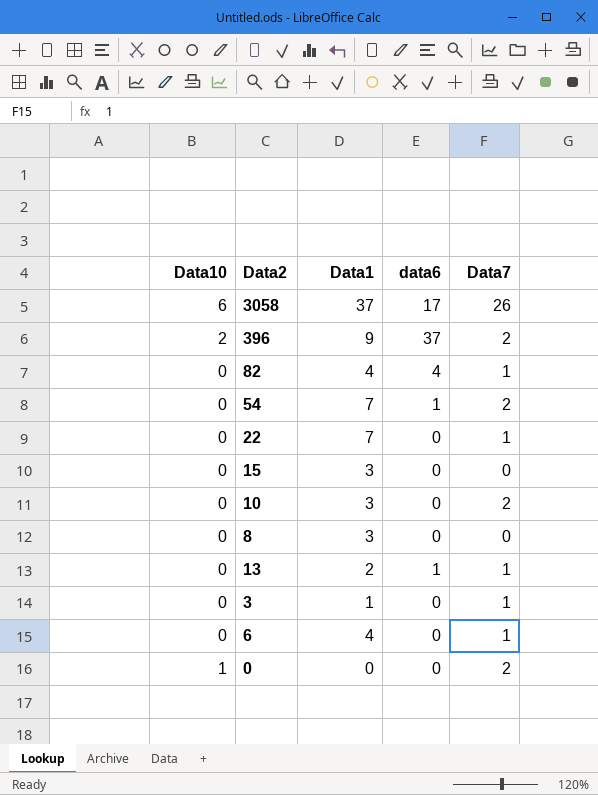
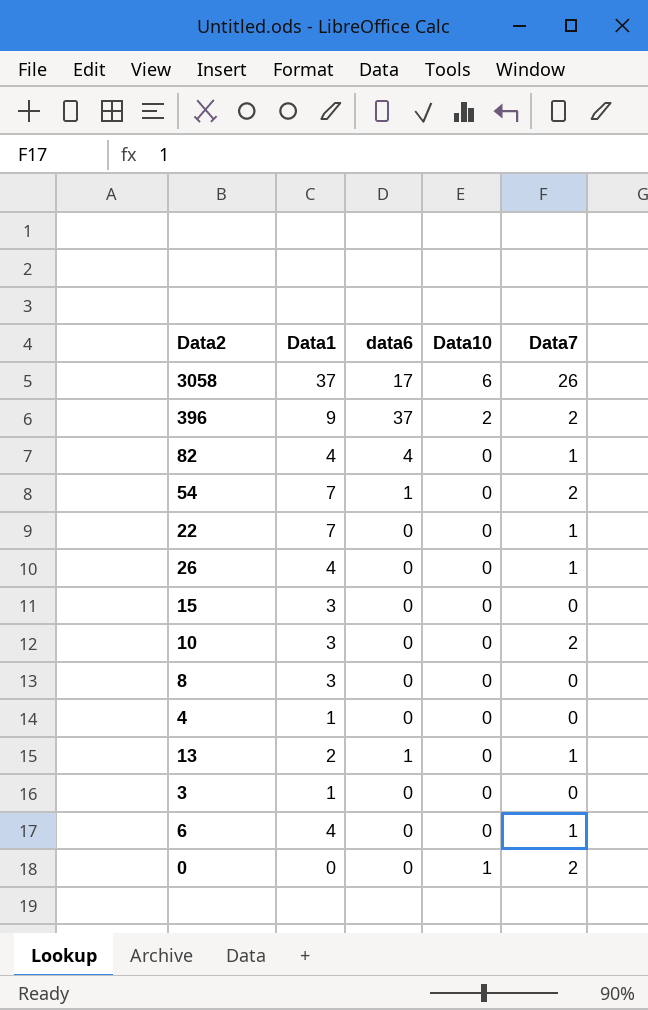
column Data10 | position: 1 -> 4
row 26: none -> 4 | 0 | 0 | 1
row 4: none -> 1 | 0 | 0 | 0
3 | Data7: 1 -> 0

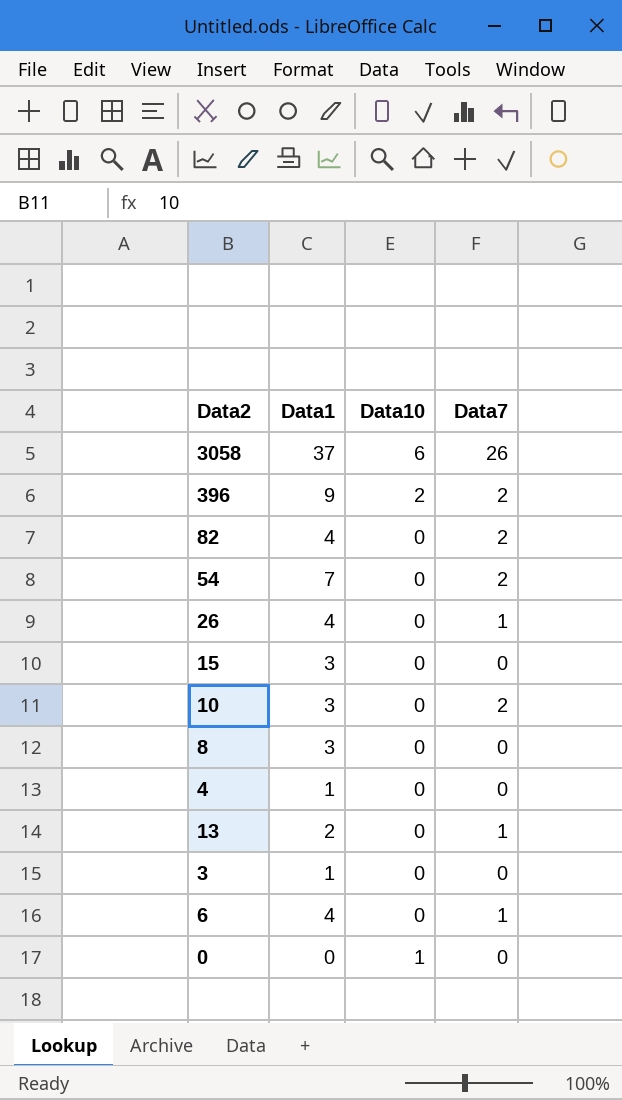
column data6 | position: 3 -> none
row 22: 7 | 0 | 0 | 1 -> none
82 | Data7: 1 -> 2
0 | Data7: 2 -> 0

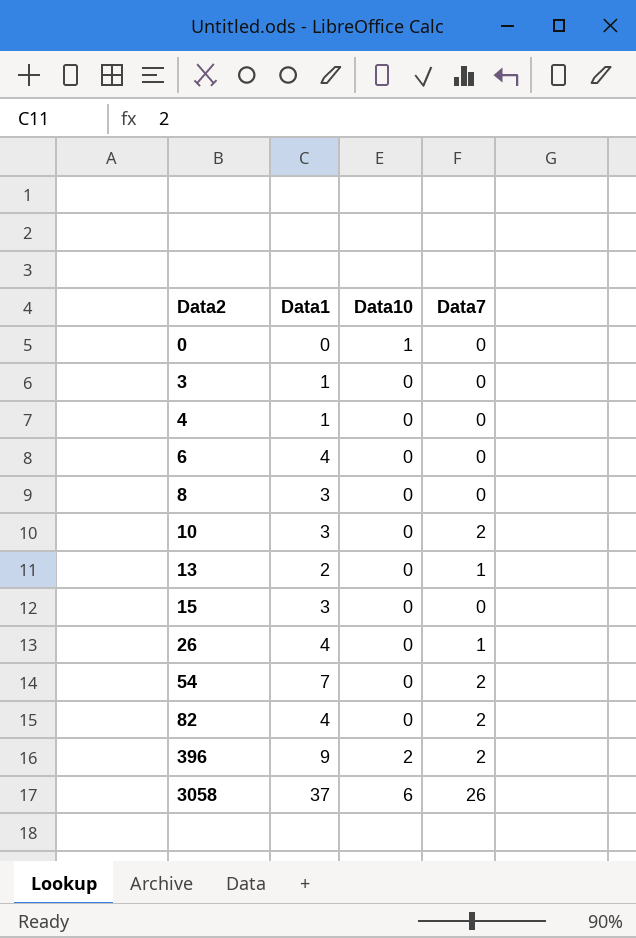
row order: none -> Data2 ascending
6 | Data7: 1 -> 0

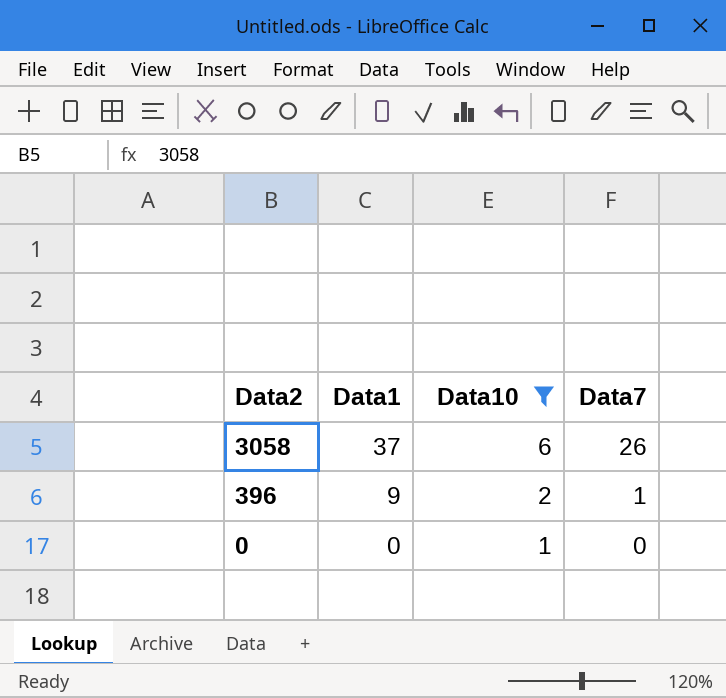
filter: none -> Data10 != 0
row order: Data2 ascending -> Data2 descending
396 | Data7: 2 -> 1

